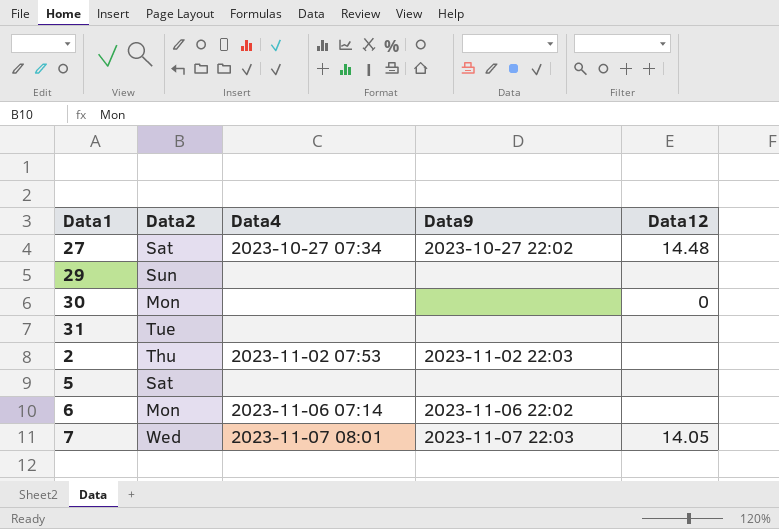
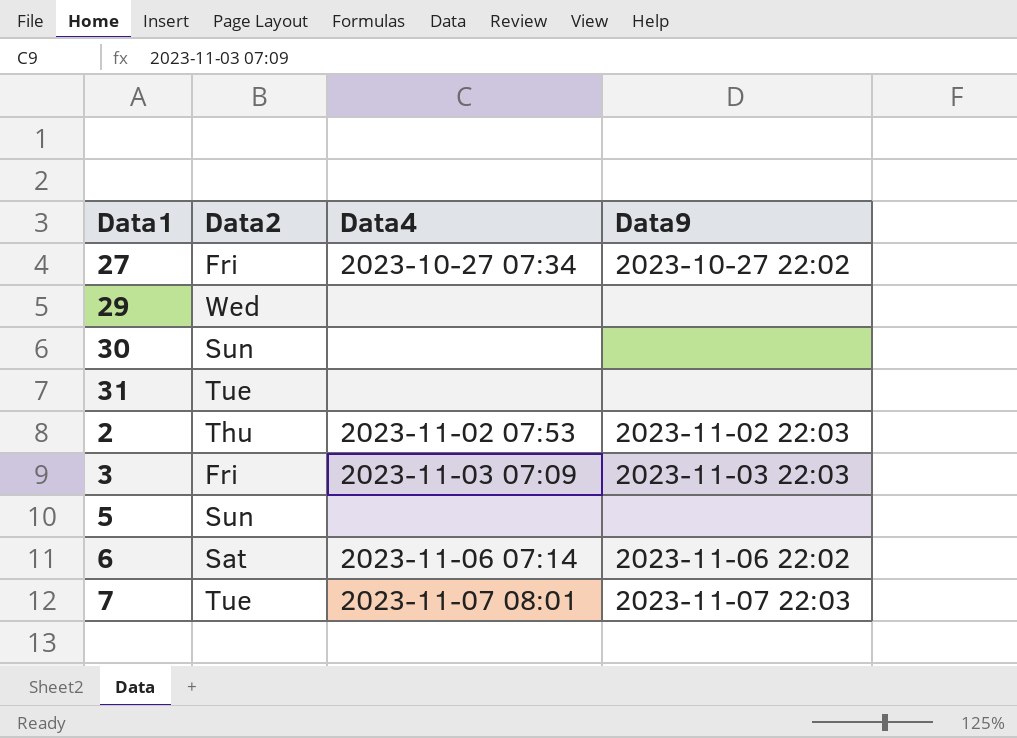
column Data12 | position: 5 -> none
27 | Data2: Sat -> Fri
29 | Data2: Sun -> Wed
30 | Data2: Mon -> Sun
row 3: none -> Fri | 2023-11-03 07:09 | 2023-11-03 22:03
5 | Data2: Sat -> Sun
6 | Data2: Mon -> Sat
7 | Data2: Wed -> Tue

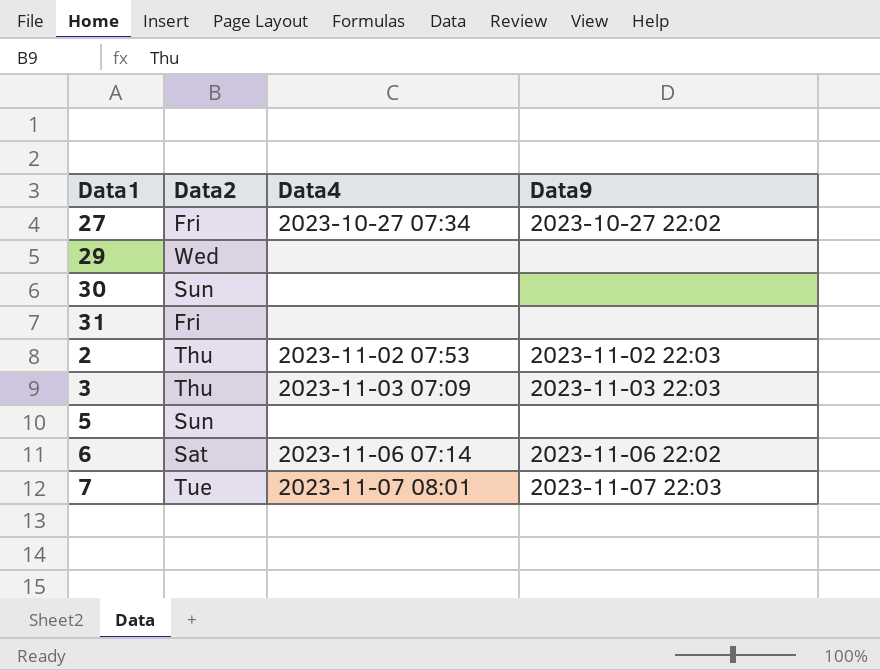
31 | Data2: Tue -> Fri
3 | Data2: Fri -> Thu

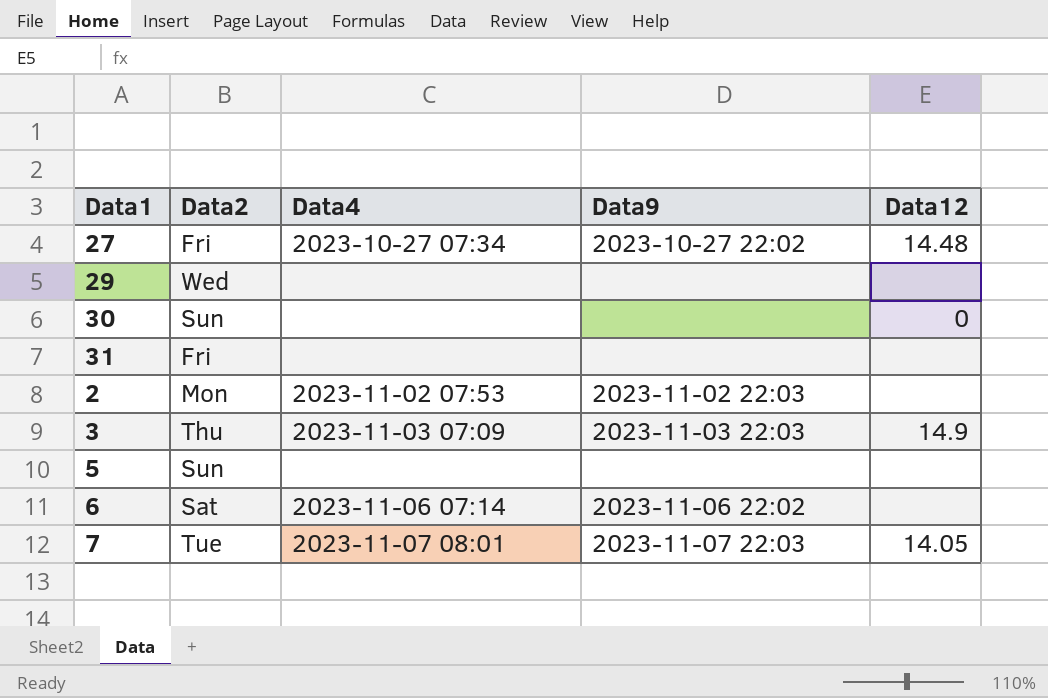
column Data12 | position: none -> 5
2 | Data2: Thu -> Mon

